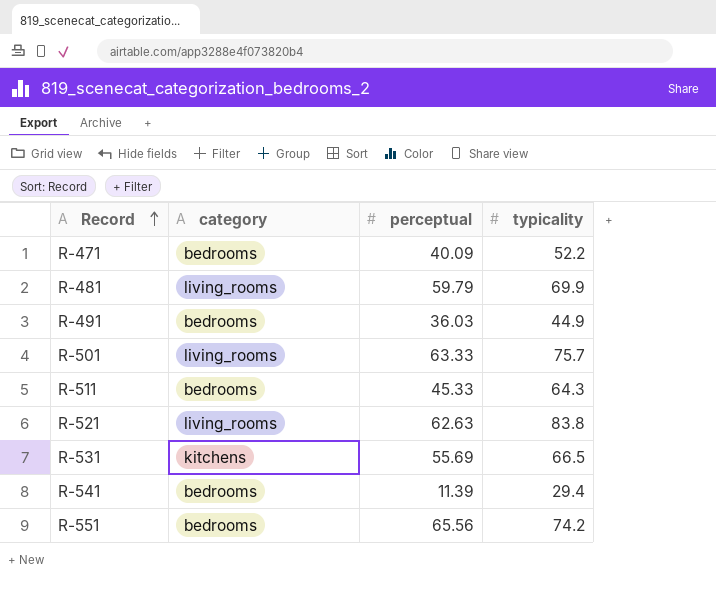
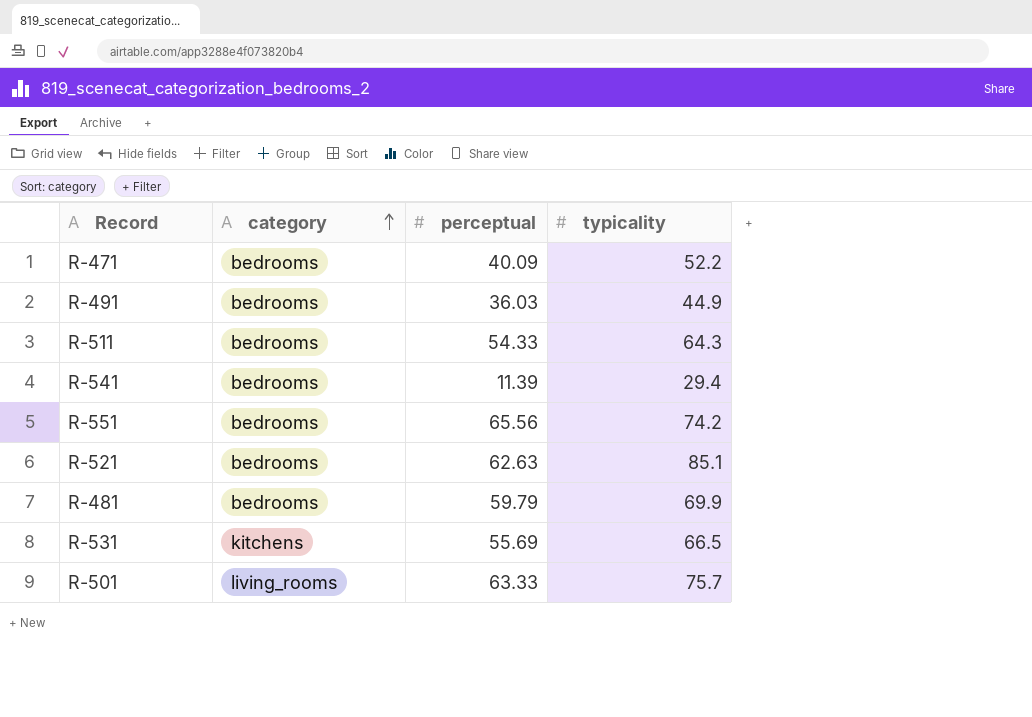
row order: Record ascending -> category ascending
R-511 | perceptual: 45.33 -> 54.33
R-521 | category: living_rooms -> bedrooms
R-521 | typicality: 83.8 -> 85.1
R-481 | category: living_rooms -> bedrooms

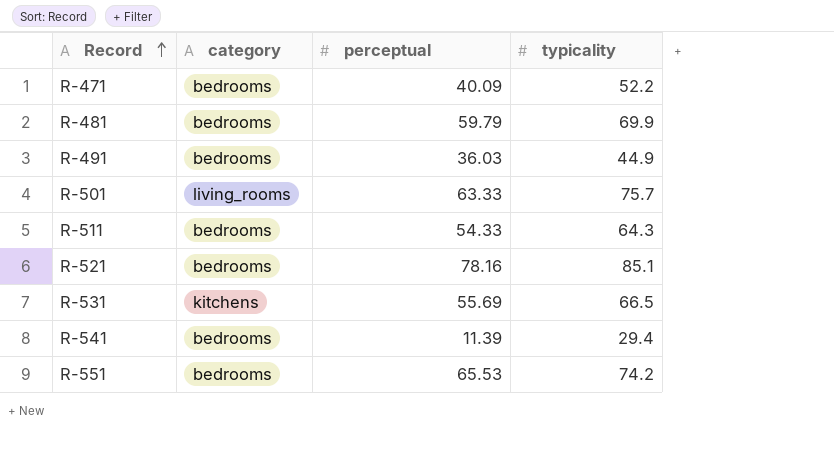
row order: category ascending -> Record ascending
R-521 | perceptual: 62.63 -> 78.16
R-551 | perceptual: 65.56 -> 65.53

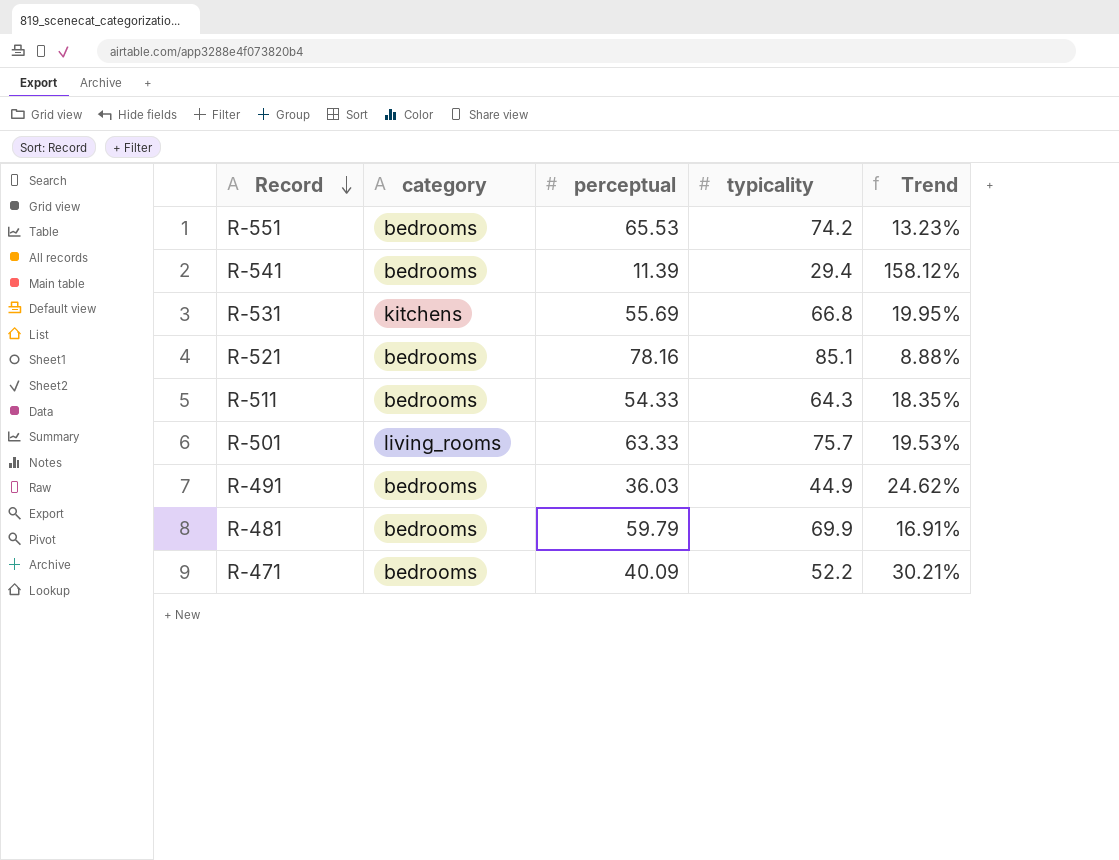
row order: Record ascending -> Record descending
column Trend | formula: none -> ([typicality] - [perceptual]) / [perceptual]
R-531 | typicality: 66.5 -> 66.8

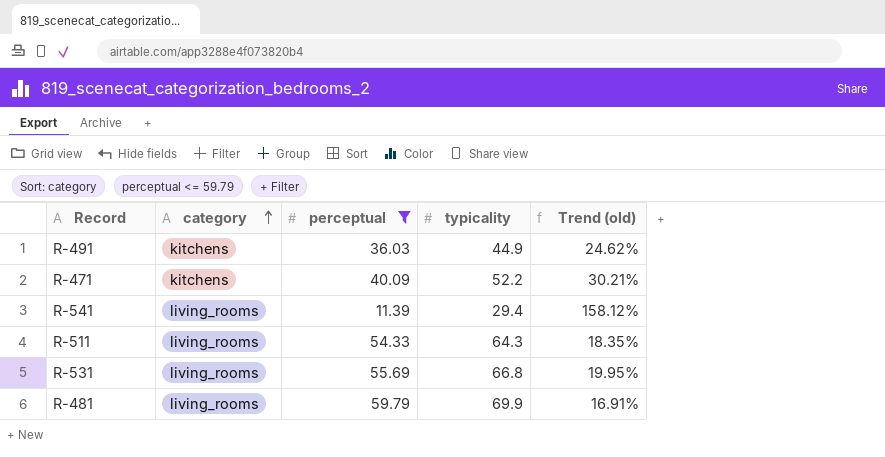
filter: none -> perceptual <= 59.79
row order: Record descending -> category ascending
column name: Trend -> Trend (old)
R-491 | category: bedrooms -> kitchens
R-471 | category: bedrooms -> kitchens
R-541 | category: bedrooms -> living_rooms
R-511 | category: bedrooms -> living_rooms
R-531 | category: kitchens -> living_rooms
R-481 | category: bedrooms -> living_rooms

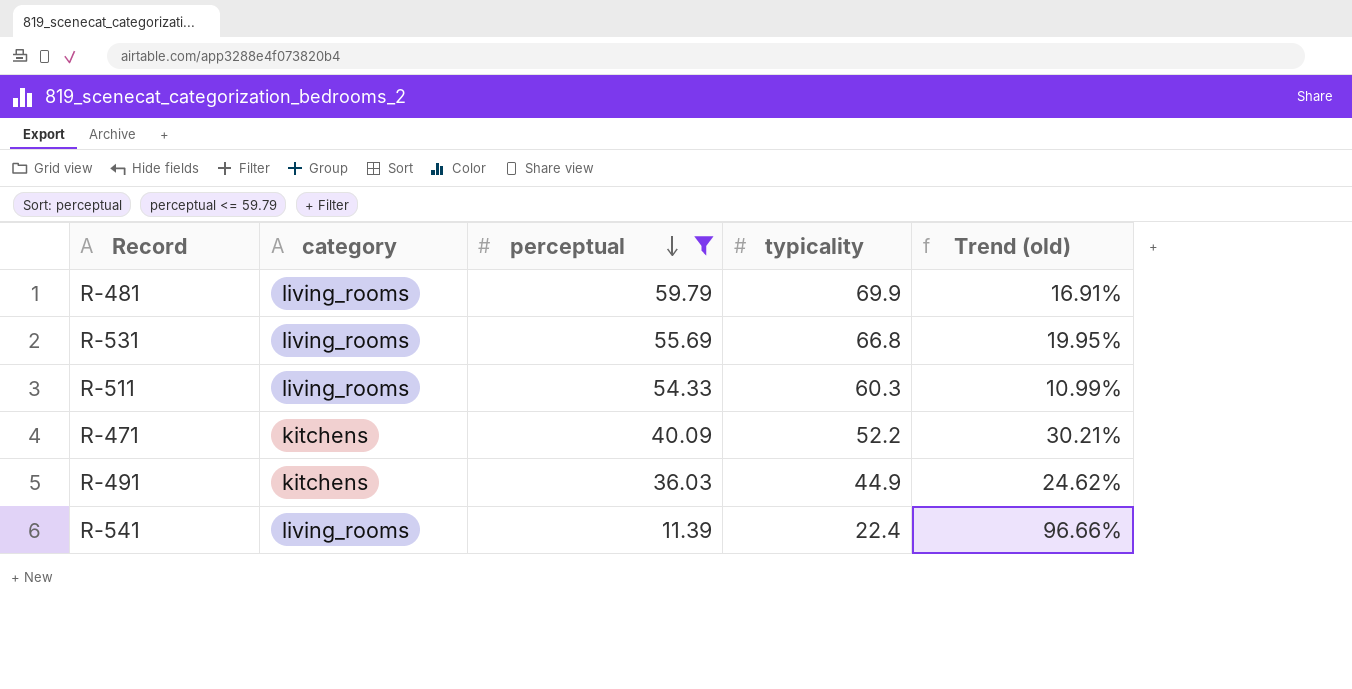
row order: category ascending -> perceptual descending
R-511 | typicality: 64.3 -> 60.3
R-511 | Trend (old): 18.35% -> 10.99%
R-541 | typicality: 29.4 -> 22.4
R-541 | Trend (old): 158.12% -> 96.66%

